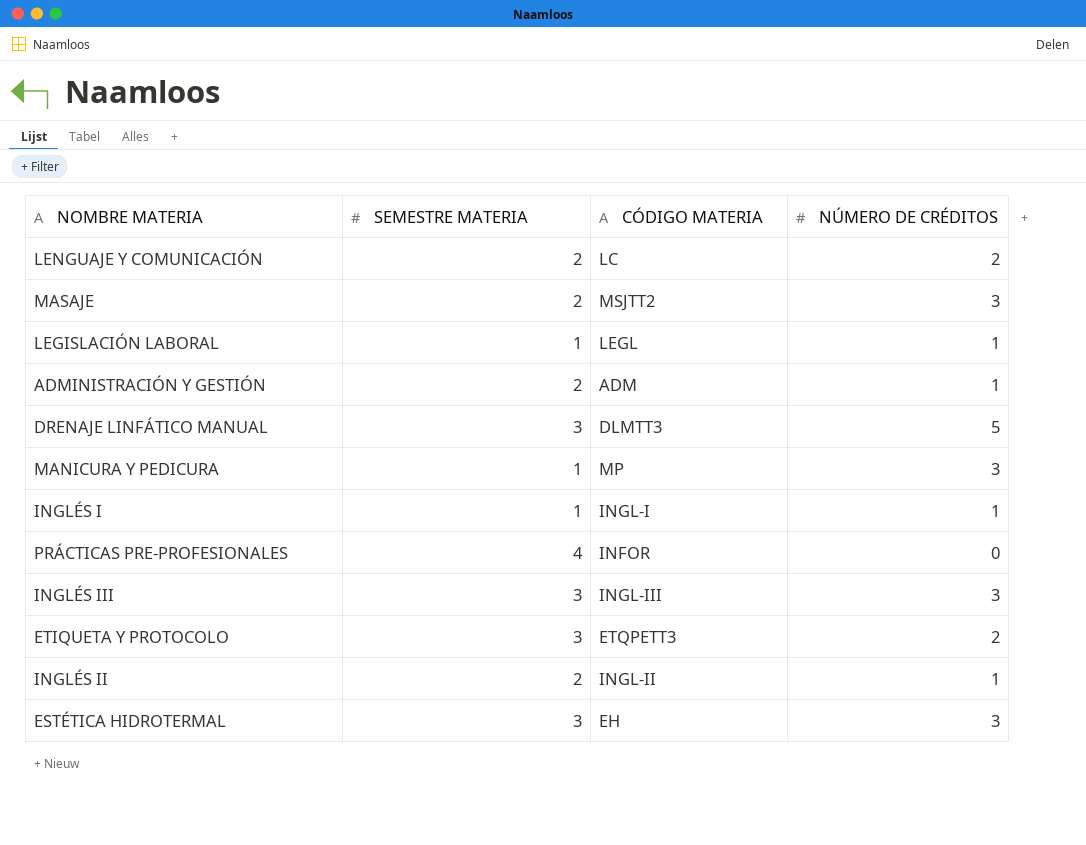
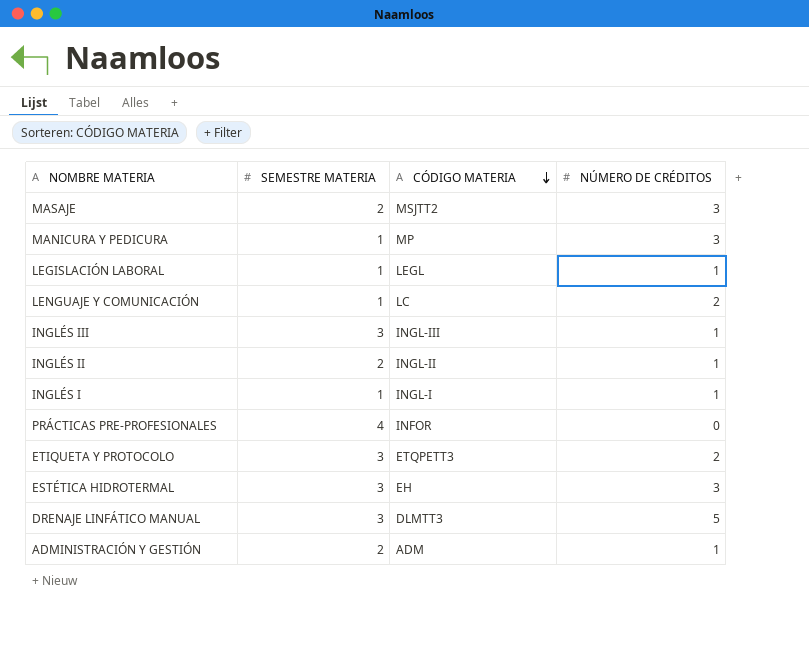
row order: none -> CÓDIGO MATERIA descending
LENGUAJE Y COMUNICACIÓN | SEMESTRE MATERIA: 2 -> 1
INGLÉS III | NÚMERO DE CRÉDITOS: 3 -> 1

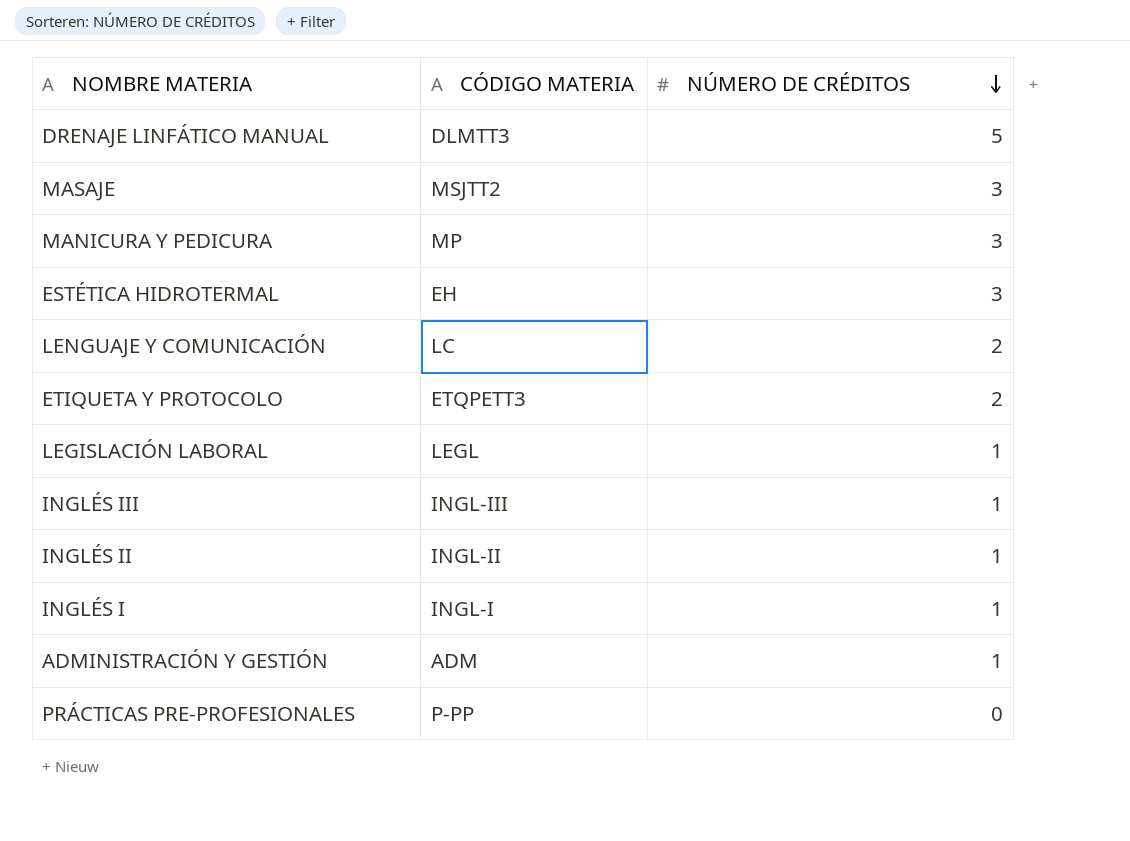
row order: CÓDIGO MATERIA descending -> NÚMERO DE CRÉDITOS descending
column SEMESTRE MATERIA | position: 2 -> none
PRÁCTICAS PRE-PROFESIONALES | CÓDIGO MATERIA: INFOR -> P-PP

